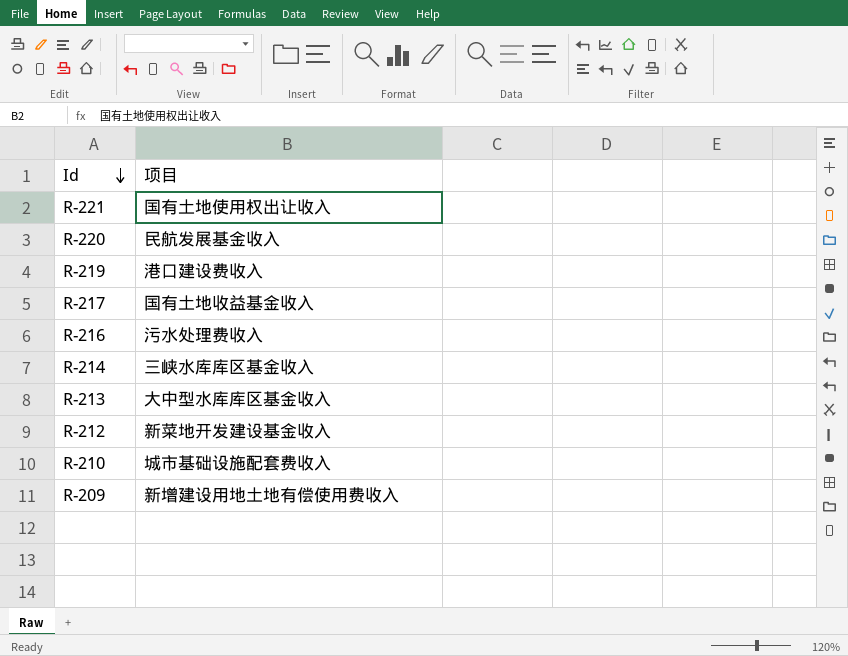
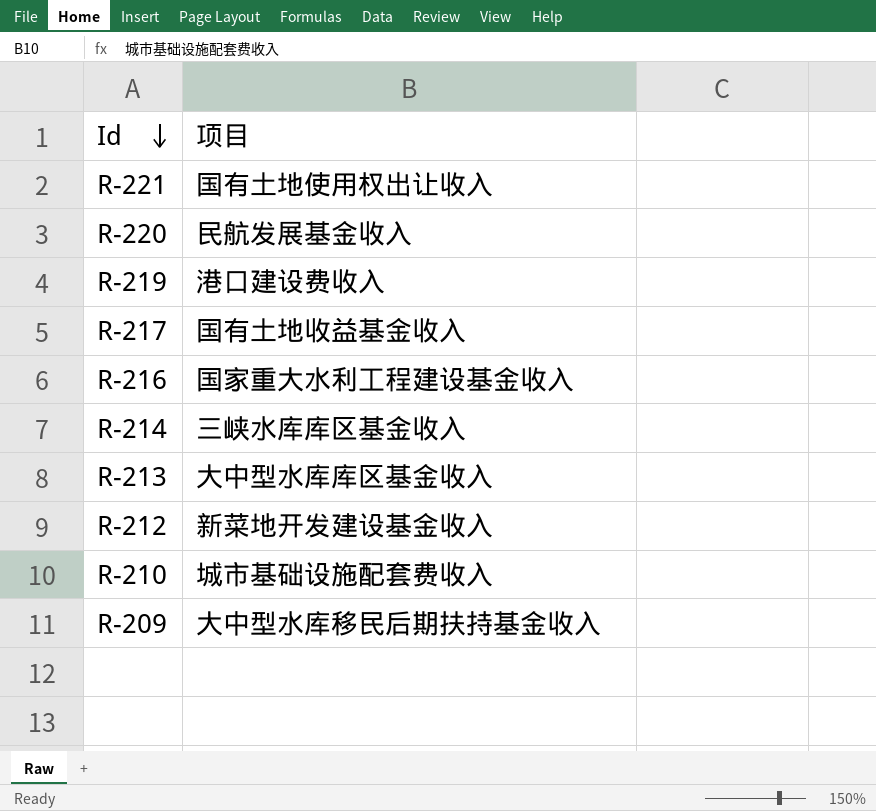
R-216 | 项目: 污水处理费收入 -> 国家重大水利工程建设基金收入
R-209 | 项目: 新增建设用地土地有偿使用费收入 -> 大中型水库移民后期扶持基金收入

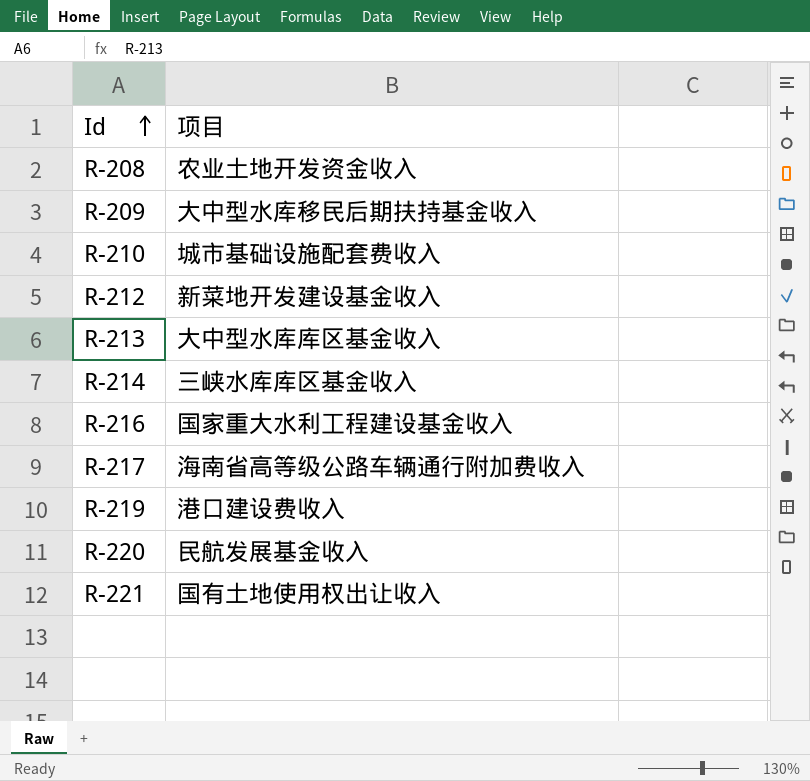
row order: Id descending -> Id ascending
row R-208: none -> 农业土地开发资金收入
R-217 | 项目: 国有土地收益基金收入 -> 海南省高等级公路车辆通行附加费收入

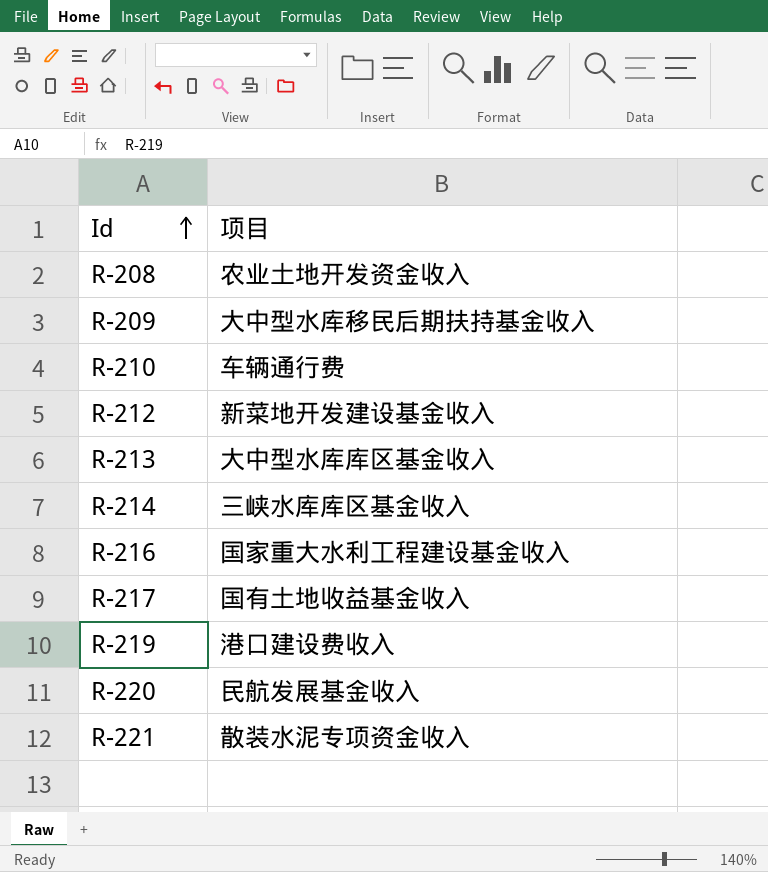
R-210 | 项目: 城市基础设施配套费收入 -> 车辆通行费
R-217 | 项目: 海南省高等级公路车辆通行附加费收入 -> 国有土地收益基金收入
R-221 | 项目: 国有土地使用权出让收入 -> 散装水泥专项资金收入

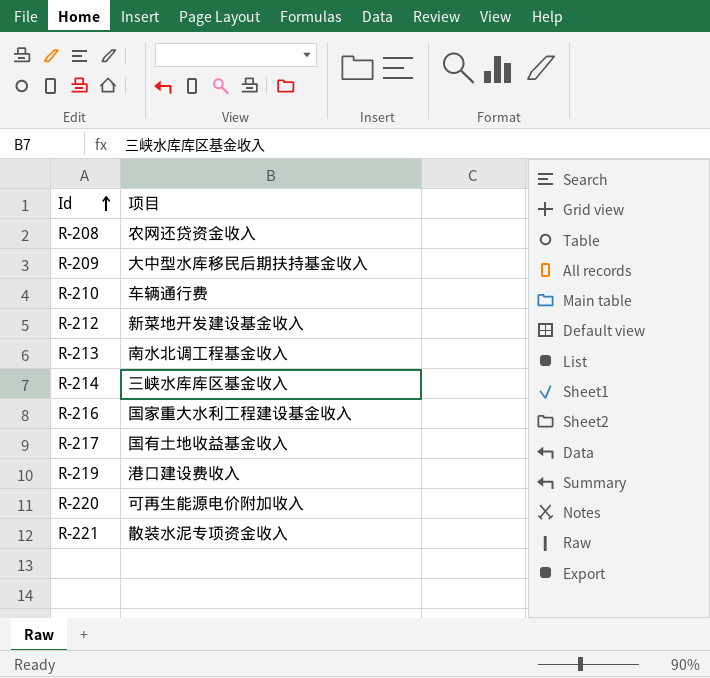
R-208 | 项目: 农业土地开发资金收入 -> 农网还贷资金收入
R-213 | 项目: 大中型水库库区基金收入 -> 南水北调工程基金收入
R-220 | 项目: 民航发展基金收入 -> 可再生能源电价附加收入

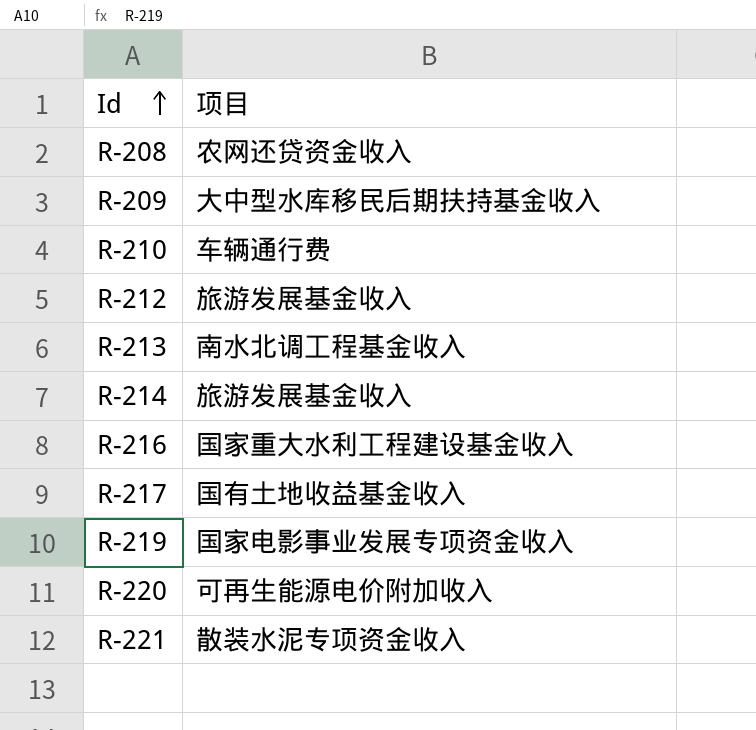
R-212 | 项目: 新菜地开发建设基金收入 -> 旅游发展基金收入
R-214 | 项目: 三峡水库库区基金收入 -> 旅游发展基金收入
R-219 | 项目: 港口建设费收入 -> 国家电影事业发展专项资金收入

